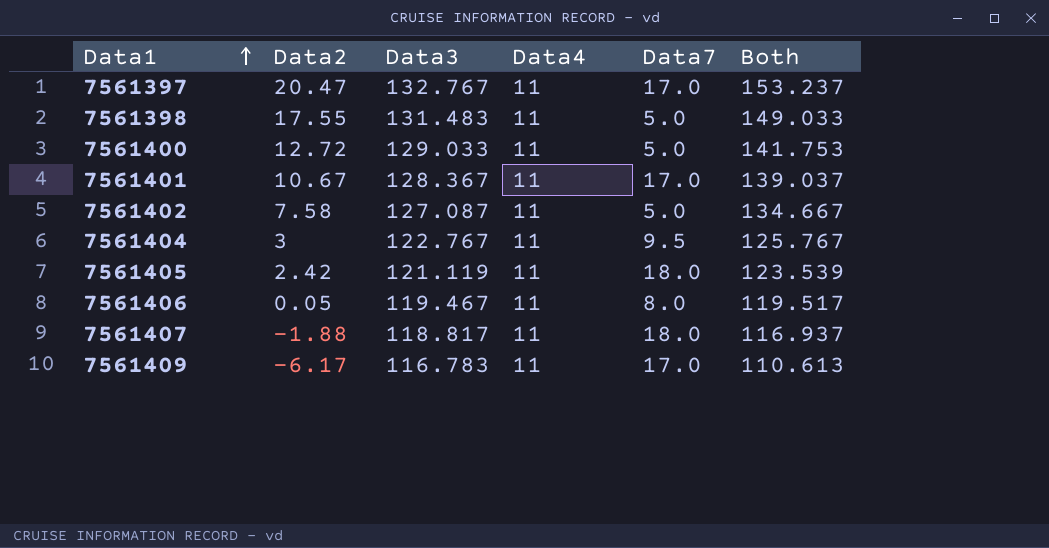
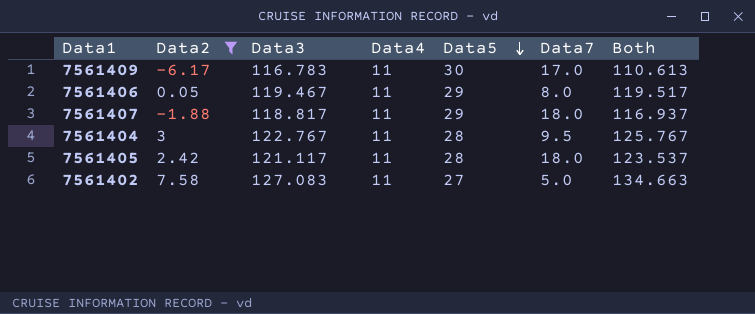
filter: none -> Data2 <= 7.58
row order: Data1 ascending -> Data5 descending
column Data5 | position: none -> 5
7561405 | Data3: 121.119 -> 121.117
7561405 | Both: 123.539 -> 123.537
7561402 | Data3: 127.087 -> 127.083
7561402 | Both: 134.667 -> 134.663

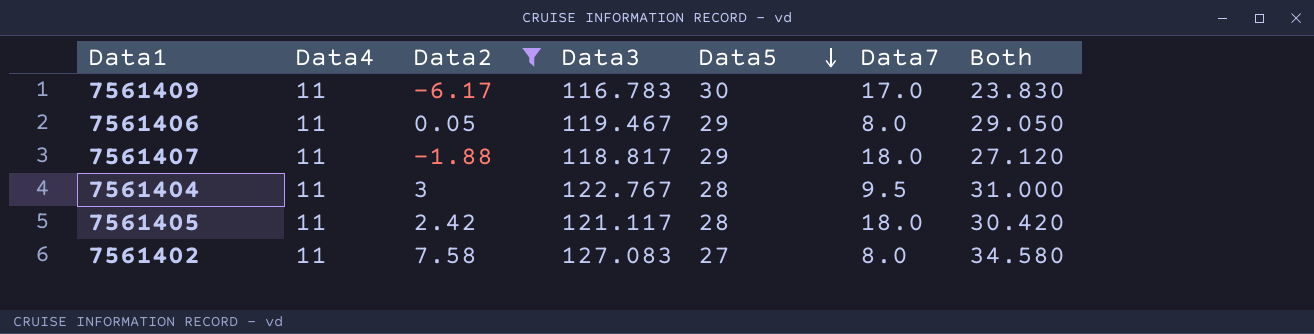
column Data4 | position: 4 -> 2
column Both | formula: [Data2] + [Data3] -> [Data2] + [Data5]
7561402 | Data7: 5.0 -> 8.0

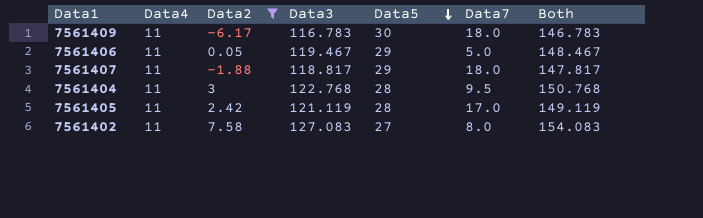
column Both | formula: [Data2] + [Data5] -> [Data3] + [Data5]
7561409 | Data7: 17.0 -> 18.0
7561406 | Data7: 8.0 -> 5.0
7561404 | Data3: 122.767 -> 122.768
7561405 | Data3: 121.117 -> 121.119
7561405 | Data7: 18.0 -> 17.0

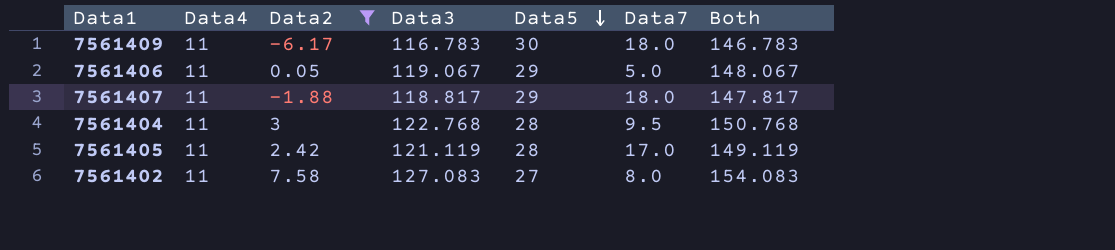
7561406 | Data3: 119.467 -> 119.067
7561406 | Both: 148.467 -> 148.067

